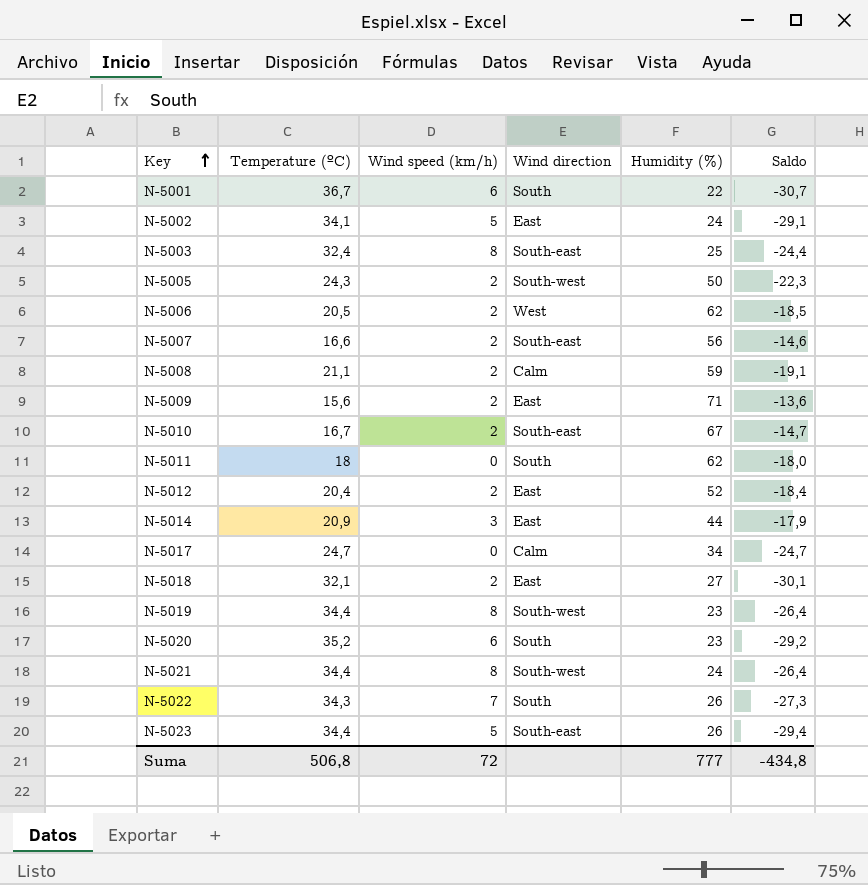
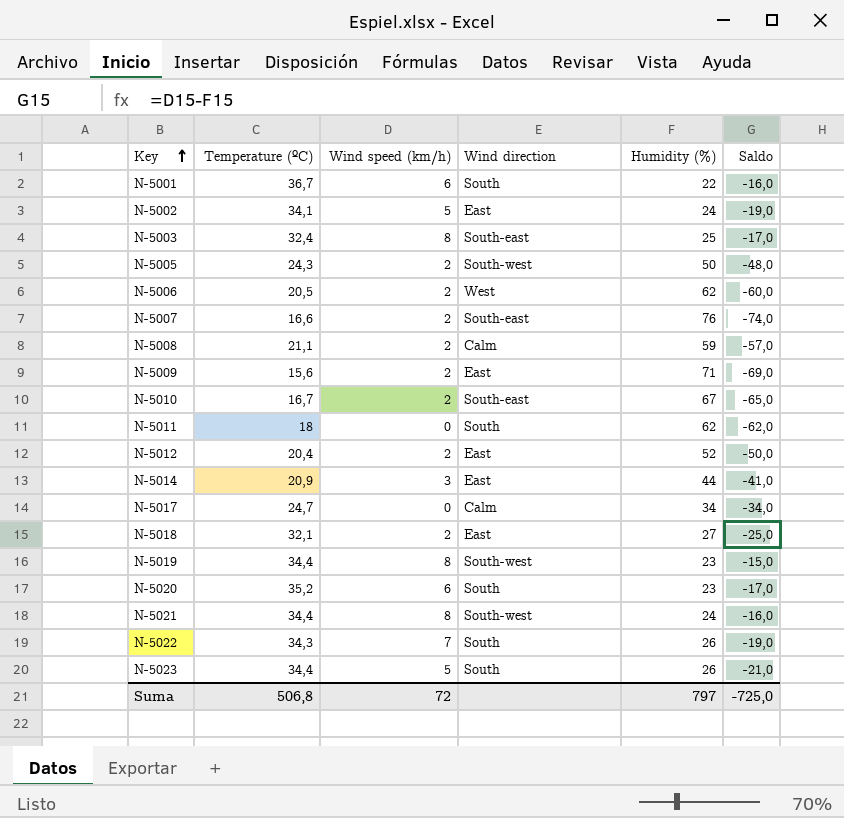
column Saldo | formula: [Wind speed (km/h)] - [Temperature (ºC)] -> [Wind speed (km/h)] - [Humidity (%)]
N-5007 | Humidity (%): 56 -> 76
N-5023 | Wind direction: South-east -> South
Suma | Humidity (%): 777 -> 797
Suma | Saldo: -434,8 -> -725,0

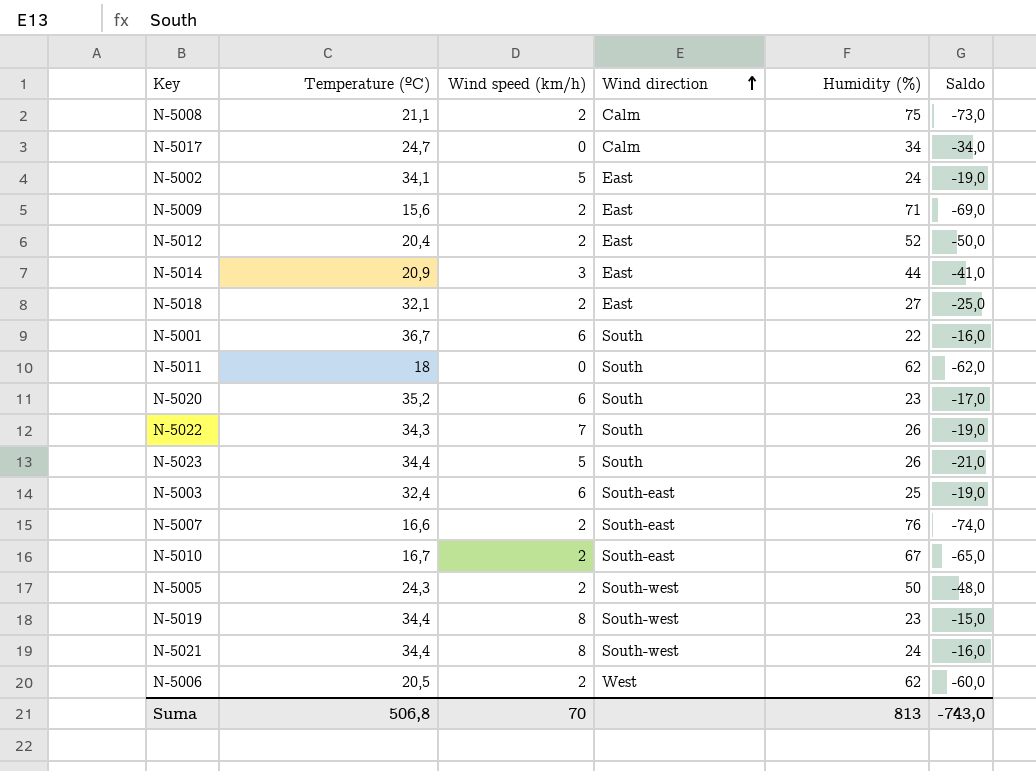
row order: Key ascending -> Wind direction ascending
N-5008 | Humidity (%): 59 -> 75
N-5008 | Saldo: -57,0 -> -73,0
N-5003 | Wind speed (km/h): 8 -> 6
N-5003 | Saldo: -17,0 -> -19,0
Suma | Wind speed (km/h): 72 -> 70
Suma | Humidity (%): 797 -> 813
Suma | Saldo: -725,0 -> -743,0

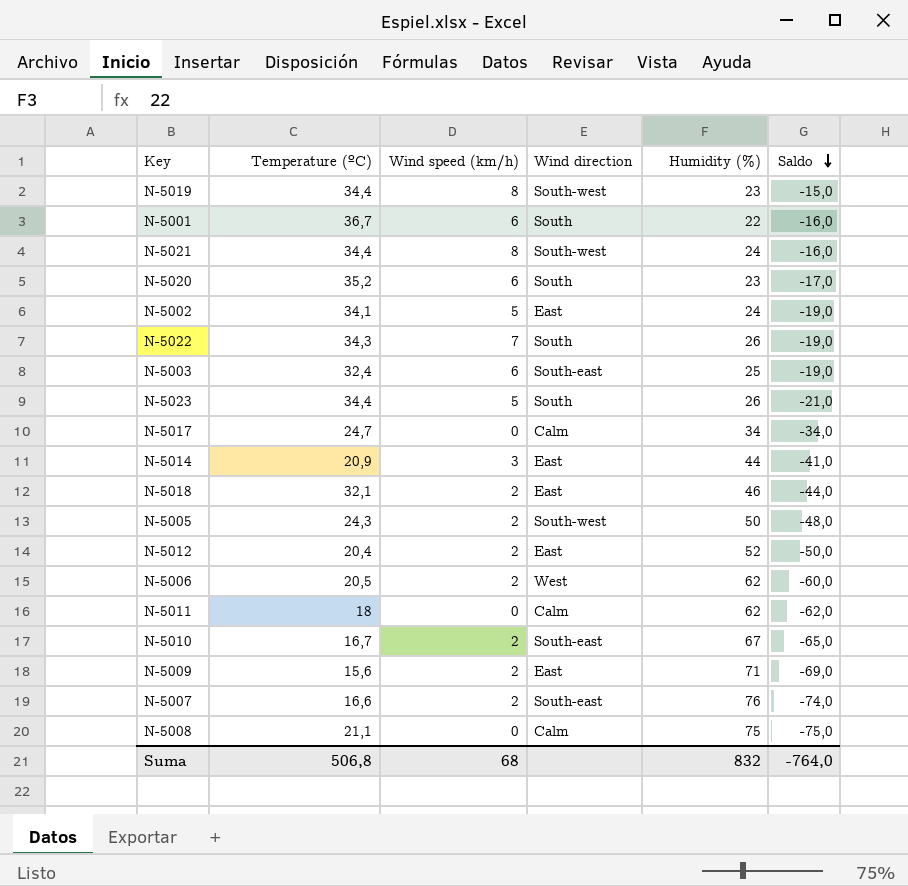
row order: Wind direction ascending -> Saldo descending
N-5018 | Humidity (%): 27 -> 46
N-5018 | Saldo: -25,0 -> -44,0
N-5011 | Wind direction: South -> Calm
N-5008 | Wind speed (km/h): 2 -> 0
N-5008 | Saldo: -73,0 -> -75,0
Suma | Wind speed (km/h): 70 -> 68
Suma | Humidity (%): 813 -> 832
Suma | Saldo: -743,0 -> -764,0

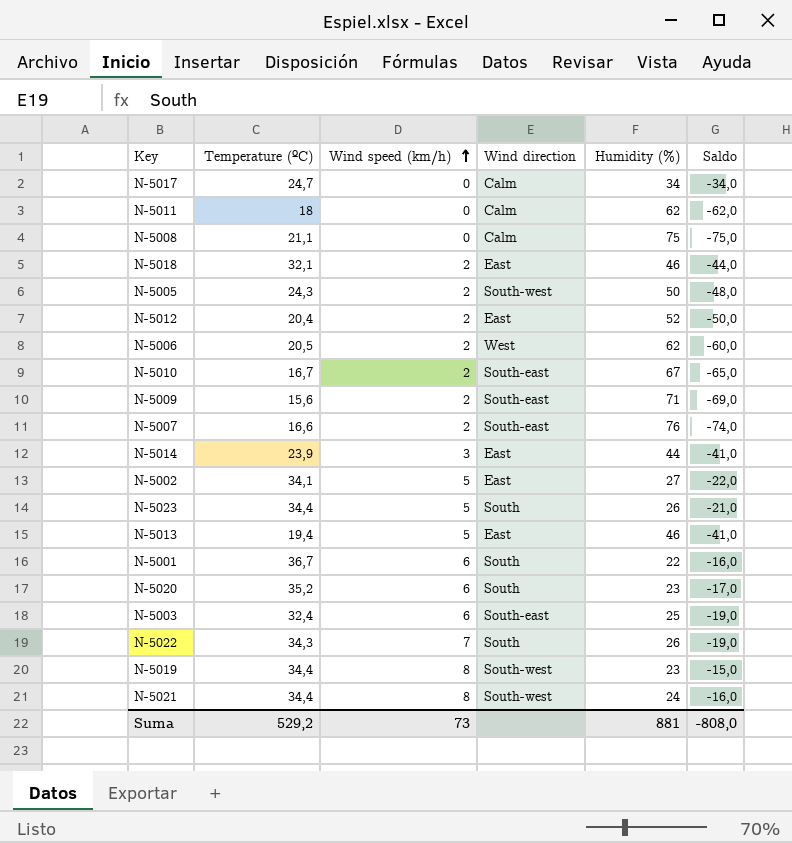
row order: Saldo descending -> Wind speed (km/h) ascending
N-5009 | Wind direction: East -> South-east
N-5014 | Temperature (ºC): 20,9 -> 23,9
N-5002 | Humidity (%): 24 -> 27
N-5002 | Saldo: -19,0 -> -22,0
row N-5013: none -> 19,4 | 5 | East | 46 | -41,0
Suma | Temperature (ºC): 506,8 -> 529,2
Suma | Wind speed (km/h): 68 -> 73
Suma | Humidity (%): 832 -> 881
Suma | Saldo: -764,0 -> -808,0

